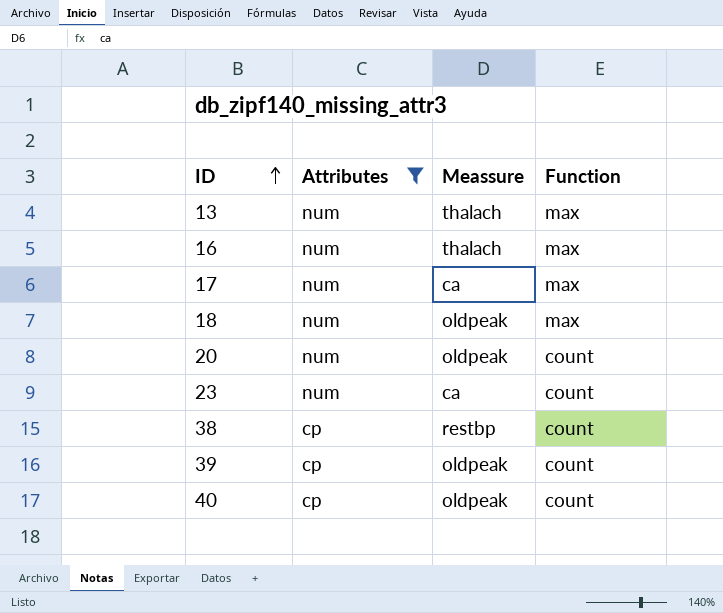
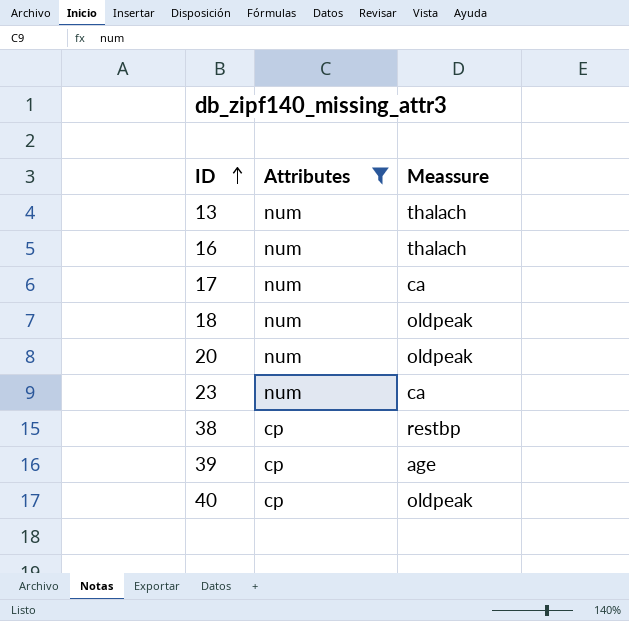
column Function | position: 4 -> none
39 | Meassure: oldpeak -> age

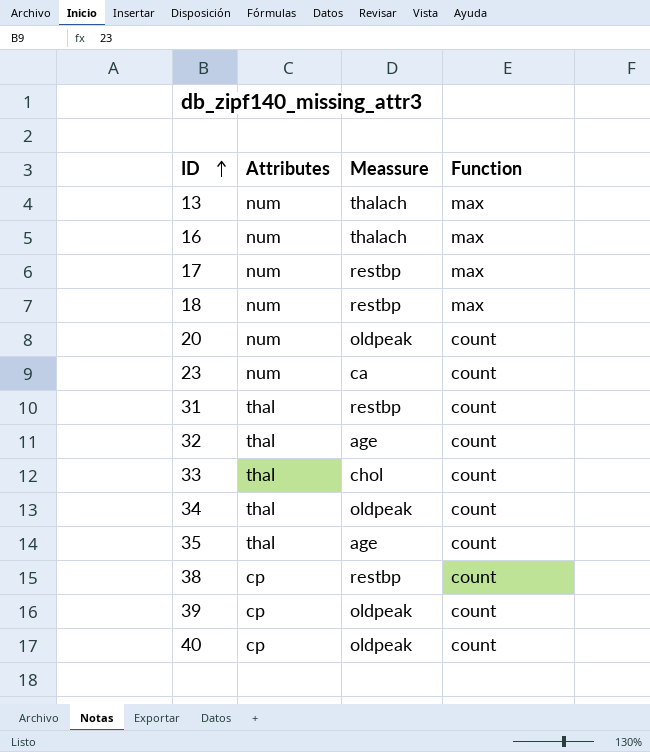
filter: Attributes != thal -> none
column Function | position: none -> 4
17 | Meassure: ca -> restbp
18 | Meassure: oldpeak -> restbp
39 | Meassure: age -> oldpeak

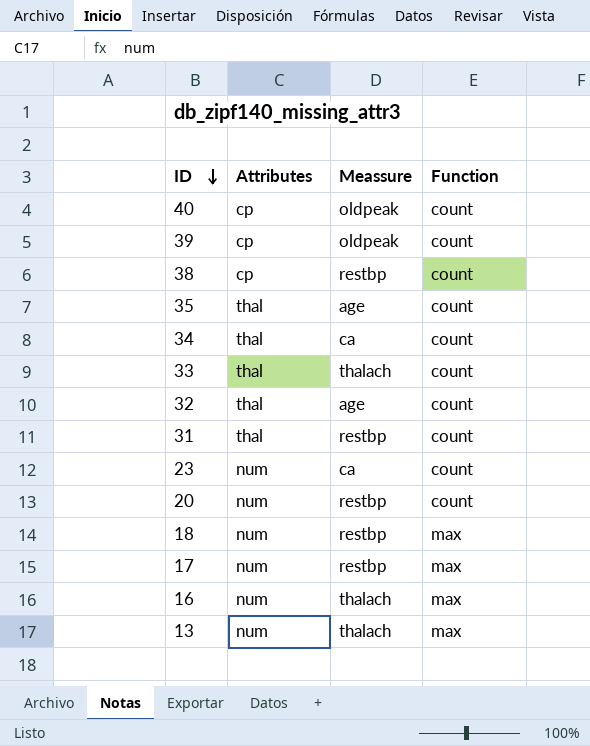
row order: ID ascending -> ID descending
34 | Meassure: oldpeak -> ca
33 | Meassure: chol -> thalach
20 | Meassure: oldpeak -> restbp

